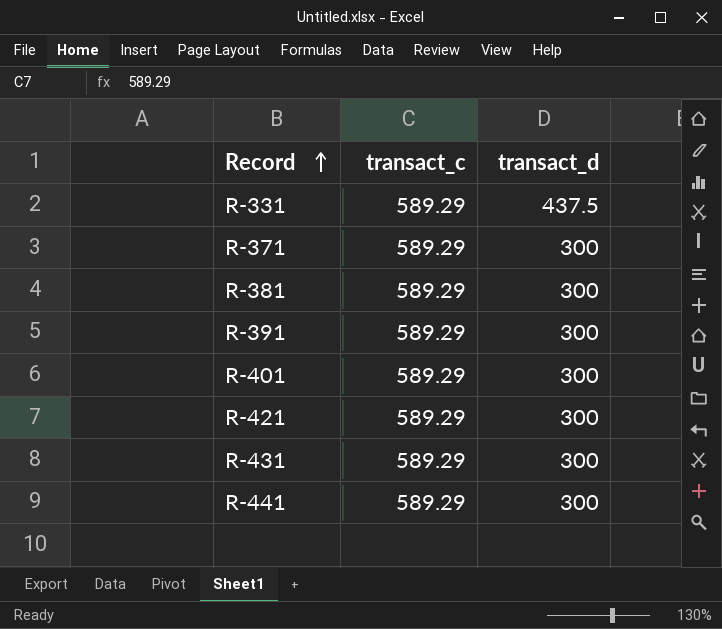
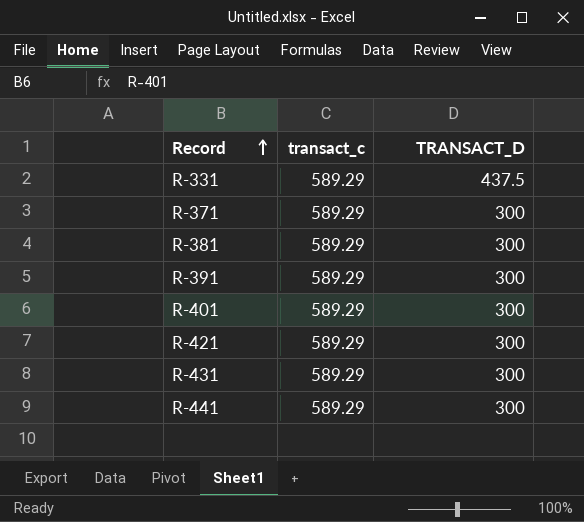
column name: transact_d -> TRANSACT_D

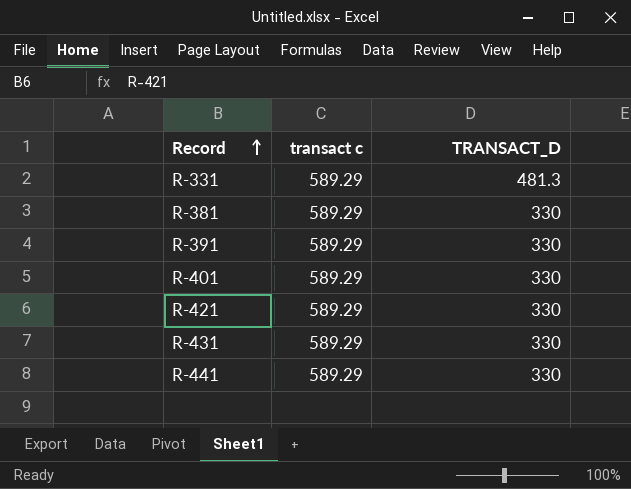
column name: transact_c -> transact c
row R-371: 589.29 | 300 -> none
R-331 | TRANSACT_D: 437.5 -> 481.3
R-381 | TRANSACT_D: 300 -> 330
R-391 | TRANSACT_D: 300 -> 330
R-401 | TRANSACT_D: 300 -> 330
R-421 | TRANSACT_D: 300 -> 330
R-431 | TRANSACT_D: 300 -> 330
R-441 | TRANSACT_D: 300 -> 330

